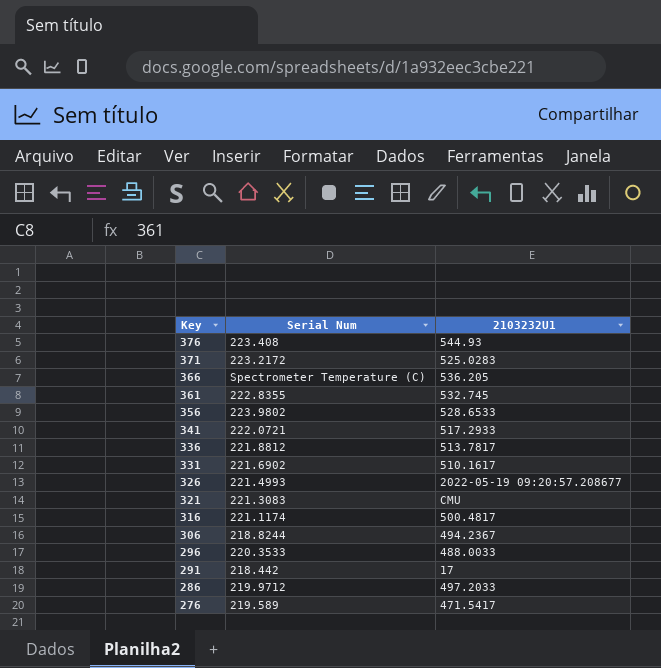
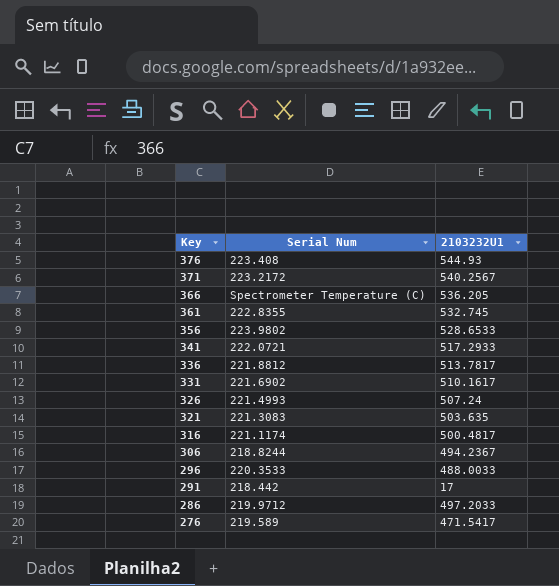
371 | 2103232U1: 525.0283 -> 540.2567
326 | 2103232U1: 2022-05-19 09:20:57.208677 -> 507.24
321 | 2103232U1: CMU -> 503.635

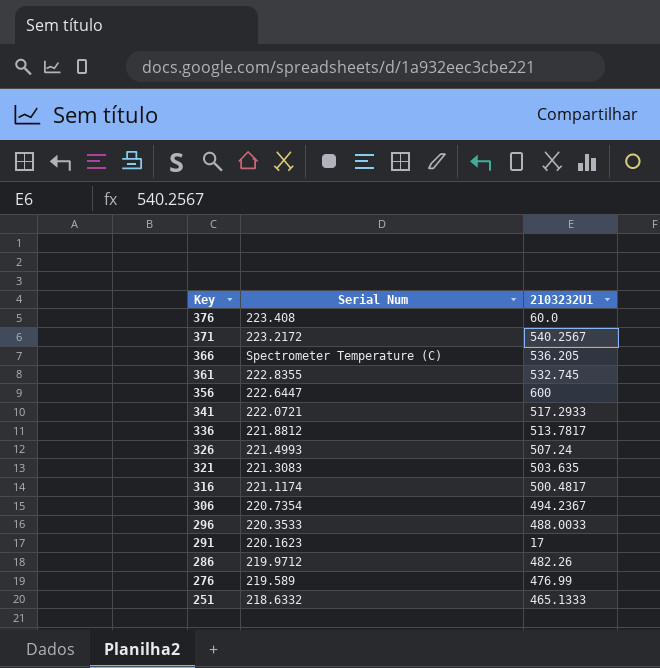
row 331: 221.6902 | 510.1617 -> none
376 | 2103232U1: 544.93 -> 60.0
356 | Serial Num: 223.9802 -> 222.6447
356 | 2103232U1: 528.6533 -> 600
306 | Serial Num: 218.8244 -> 220.7354
291 | Serial Num: 218.442 -> 220.1623
286 | 2103232U1: 497.2033 -> 482.26
276 | 2103232U1: 471.5417 -> 476.99
row 251: none -> 218.6332 | 465.1333

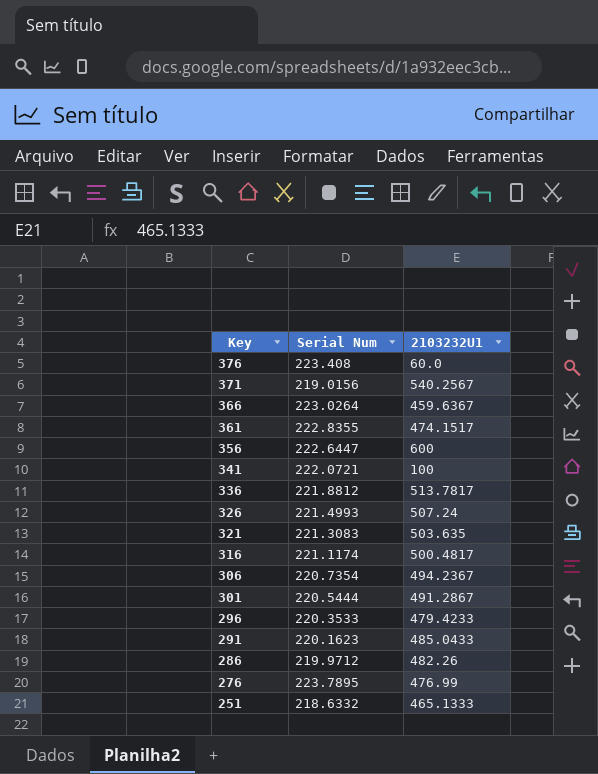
371 | Serial Num: 223.2172 -> 219.0156
366 | Serial Num: Spectrometer Temperature (C) -> 223.0264
366 | 2103232U1: 536.205 -> 459.6367
361 | 2103232U1: 532.745 -> 474.1517
341 | 2103232U1: 517.2933 -> 100
row 301: none -> 220.5444 | 491.2867
296 | 2103232U1: 488.0033 -> 479.4233
291 | 2103232U1: 17 -> 485.0433
276 | Serial Num: 219.589 -> 223.7895

